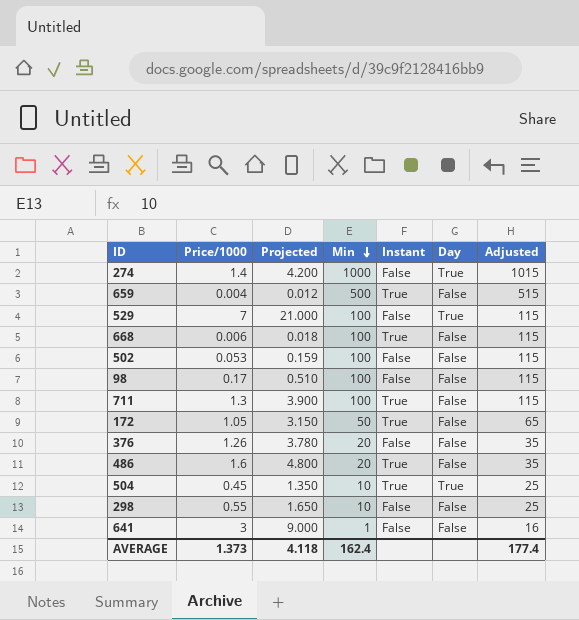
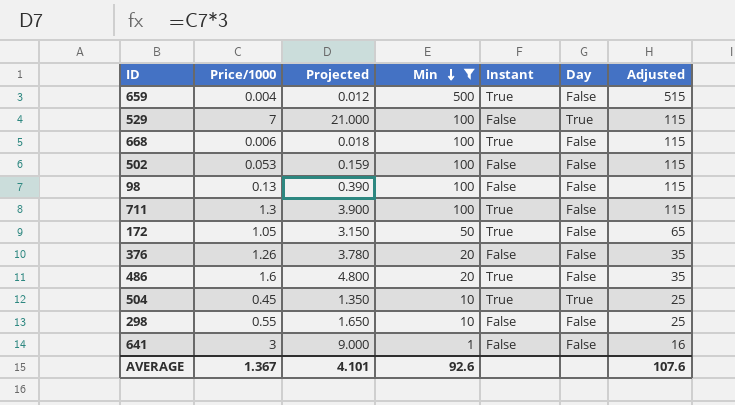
filter: none -> Min != 1000
98 | Price/1000: 0.17 -> 0.13
98 | Projected: 0.510 -> 0.390
AVERAGE | Price/1000: 1.373 -> 1.367
AVERAGE | Projected: 4.118 -> 4.101
AVERAGE | Min: 162.4 -> 92.6
AVERAGE | Adjusted: 177.4 -> 107.6

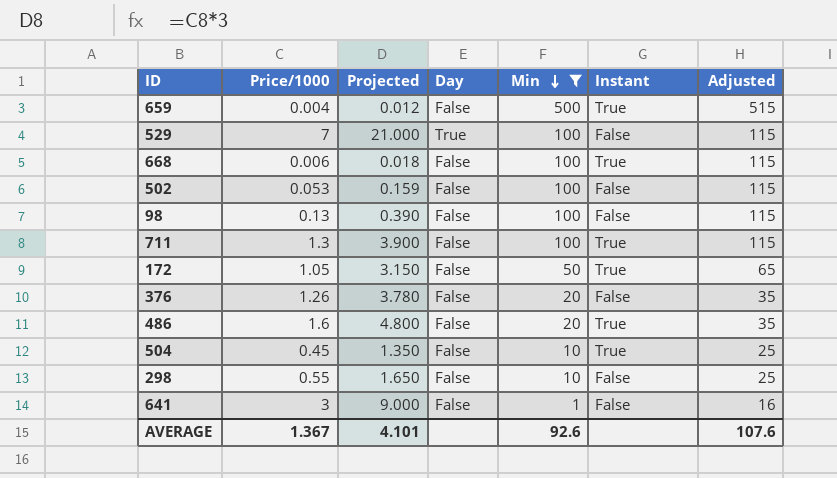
column Day | position: 6 -> 4
504 | Day: True -> False

